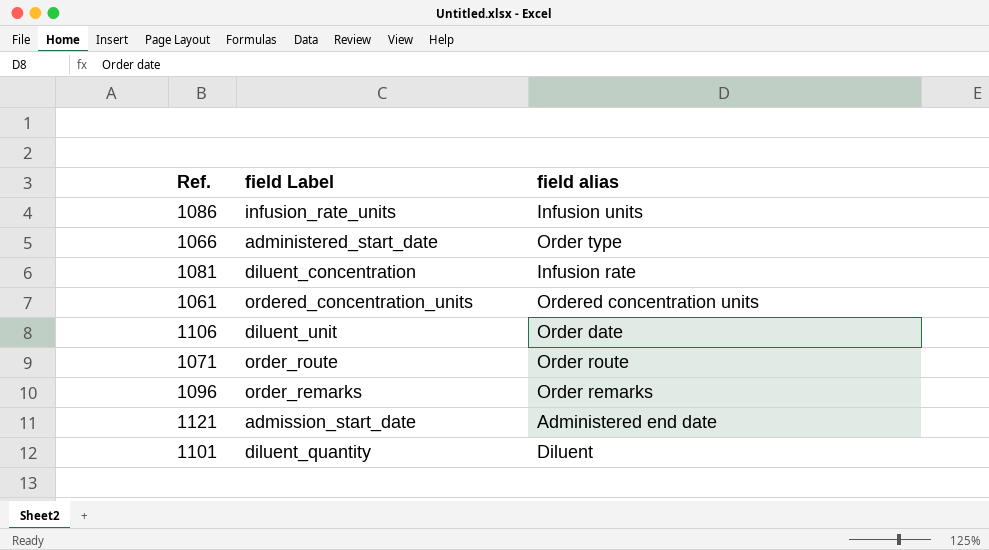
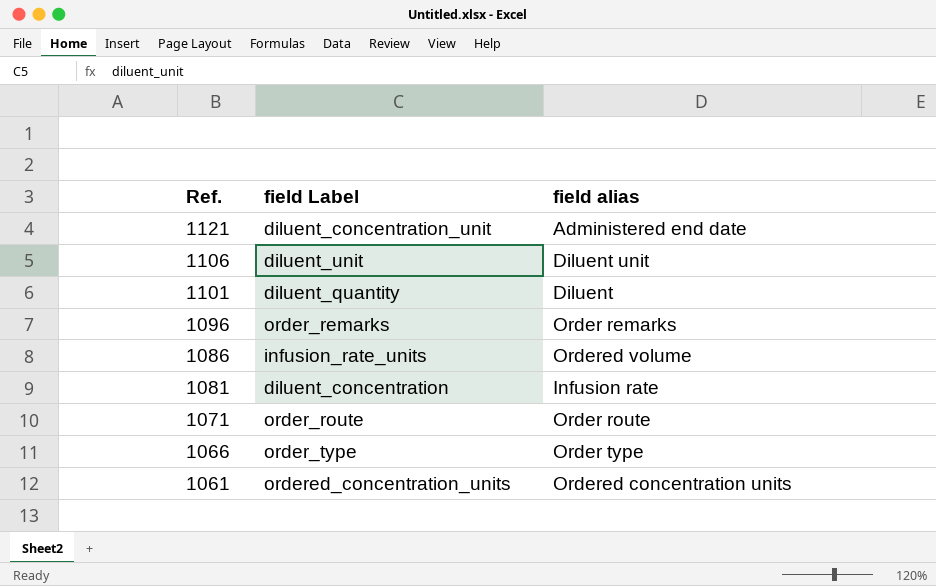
row order: none -> Ref. descending
1121 | field Label: admission_start_date -> diluent_concentration_unit
1106 | field alias: Order date -> Diluent unit
1086 | field alias: Infusion units -> Ordered volume
1066 | field Label: administered_start_date -> order_type

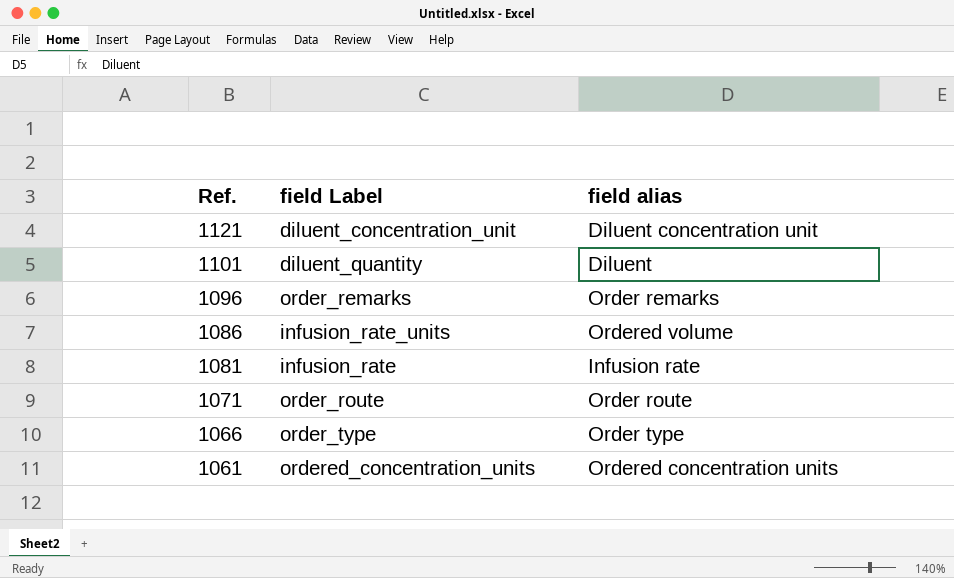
row 1106: diluent_unit | Diluent unit -> none
1121 | field alias: Administered end date -> Diluent concentration unit
1081 | field Label: diluent_concentration -> infusion_rate

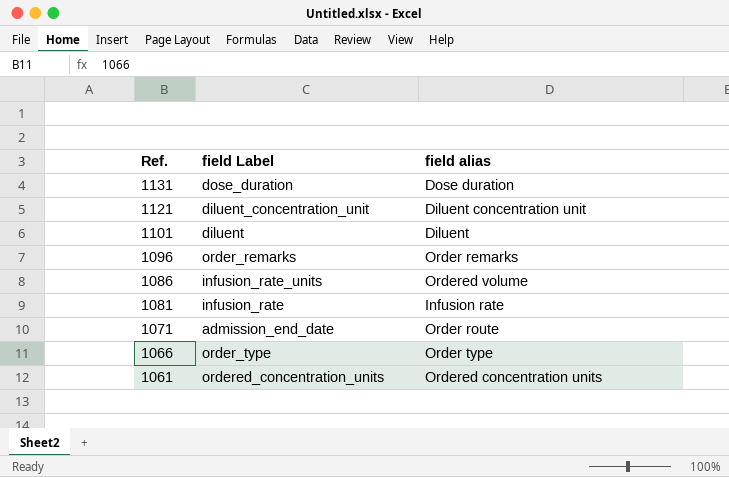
row 1131: none -> dose_duration | Dose duration
1101 | field Label: diluent_quantity -> diluent
1071 | field Label: order_route -> admission_end_date

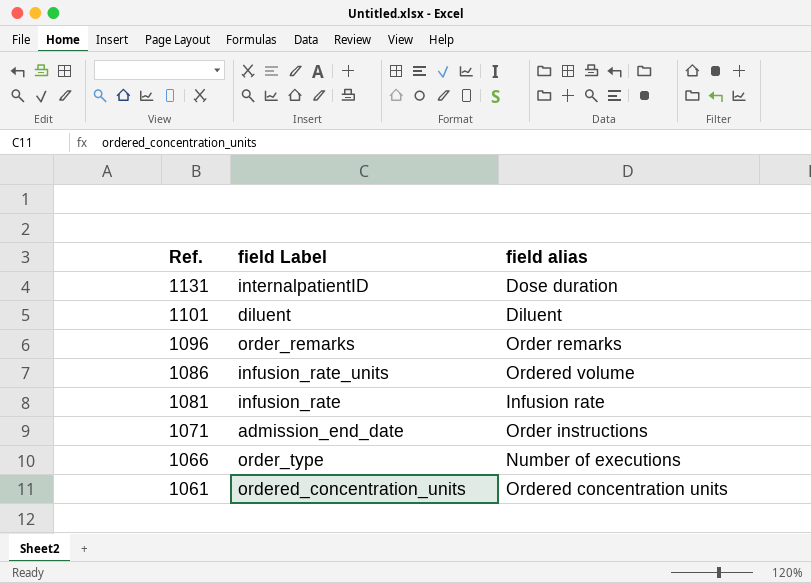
row 1121: diluent_concentration_unit | Diluent concentration unit -> none
1131 | field Label: dose_duration -> internalpatientID
1071 | field alias: Order route -> Order instructions
1066 | field alias: Order type -> Number of executions

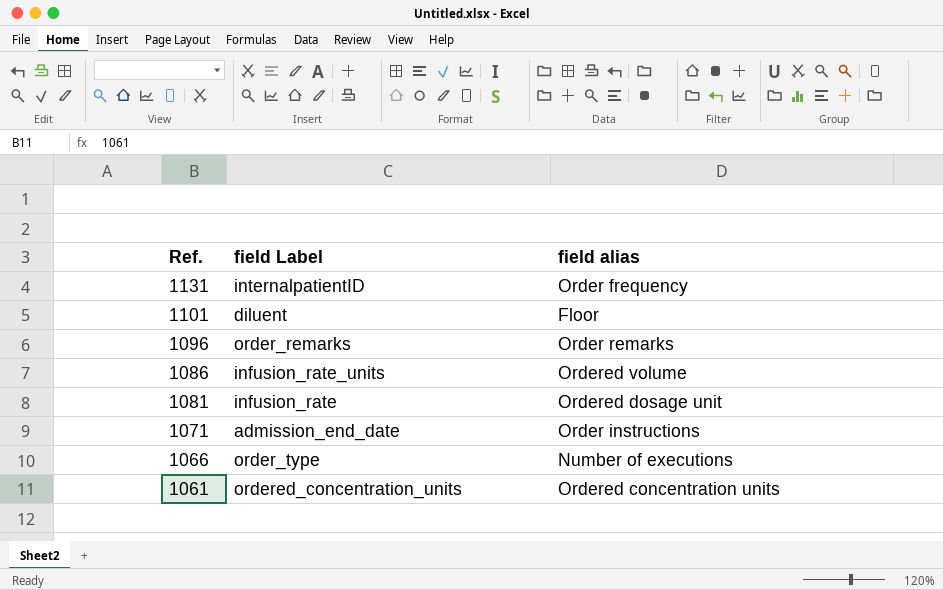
1131 | field alias: Dose duration -> Order frequency
1101 | field alias: Diluent -> Floor
1081 | field alias: Infusion rate -> Ordered dosage unit

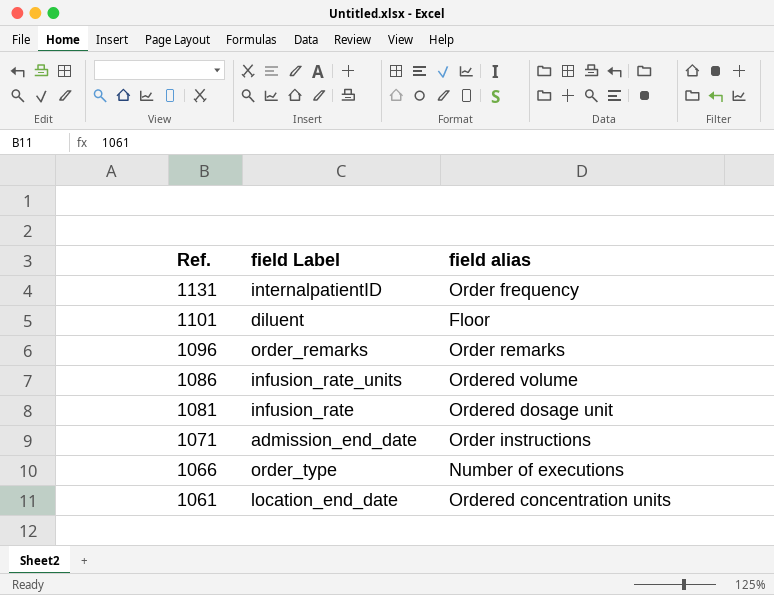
1061 | field Label: ordered_concentration_units -> location_end_date

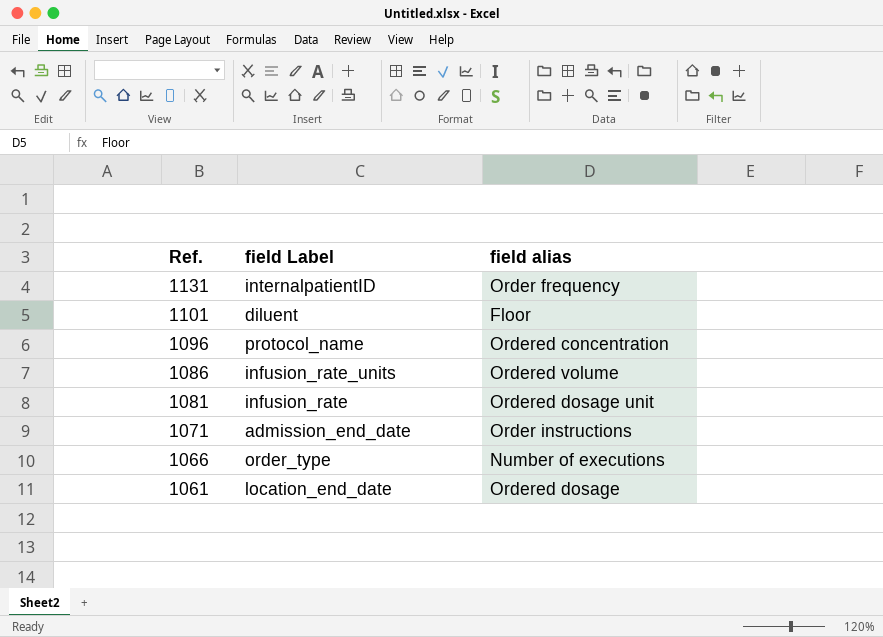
1096 | field Label: order_remarks -> protocol_name
1096 | field alias: Order remarks -> Ordered concentration
1061 | field alias: Ordered concentration units -> Ordered dosage

